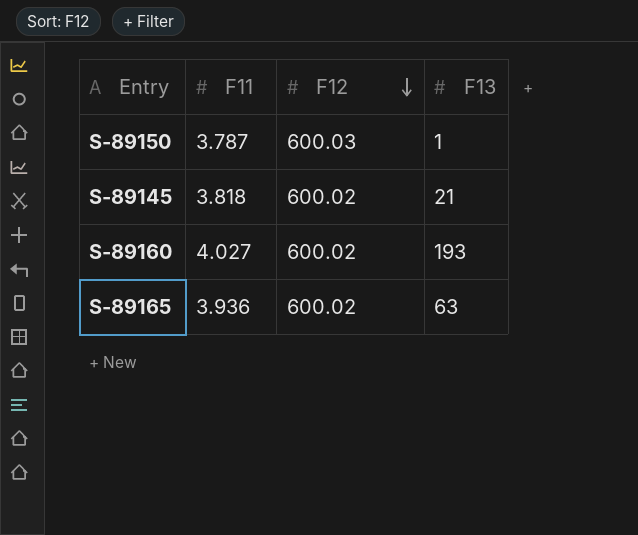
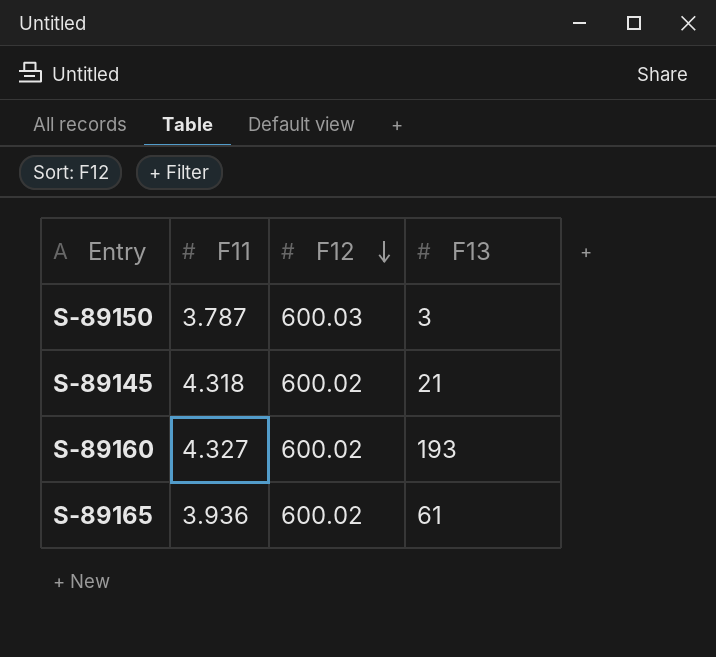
S-89150 | F13: 1 -> 3
S-89145 | F11: 3.818 -> 4.318
S-89160 | F11: 4.027 -> 4.327
S-89165 | F13: 63 -> 61

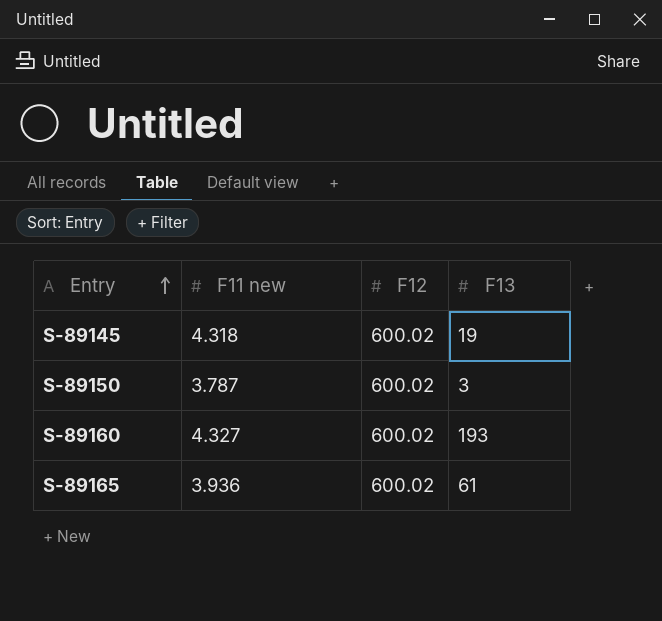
row order: F12 descending -> Entry ascending
column name: F11 -> F11 new
S-89145 | F13: 21 -> 19
S-89150 | F12: 600.03 -> 600.02

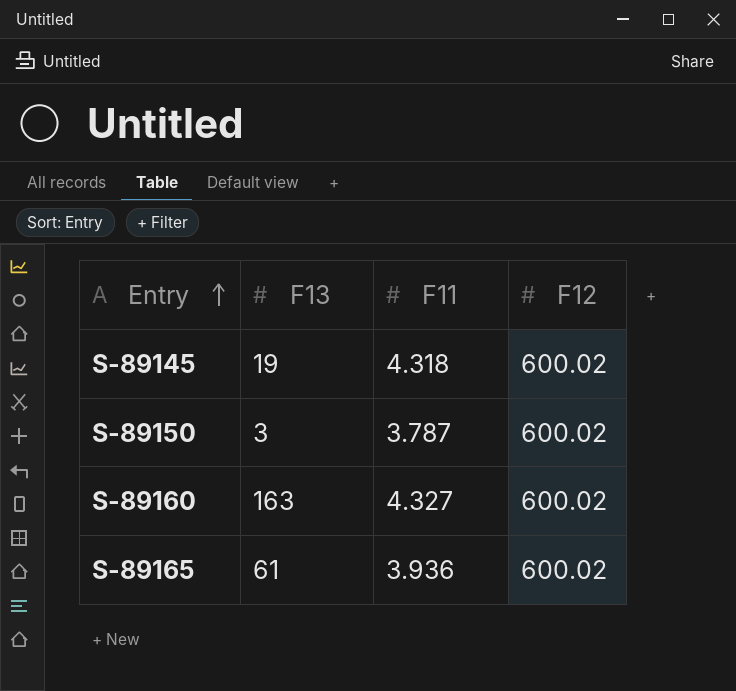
column F13 | position: 4 -> 2
column name: F11 new -> F11
S-89160 | F13: 193 -> 163

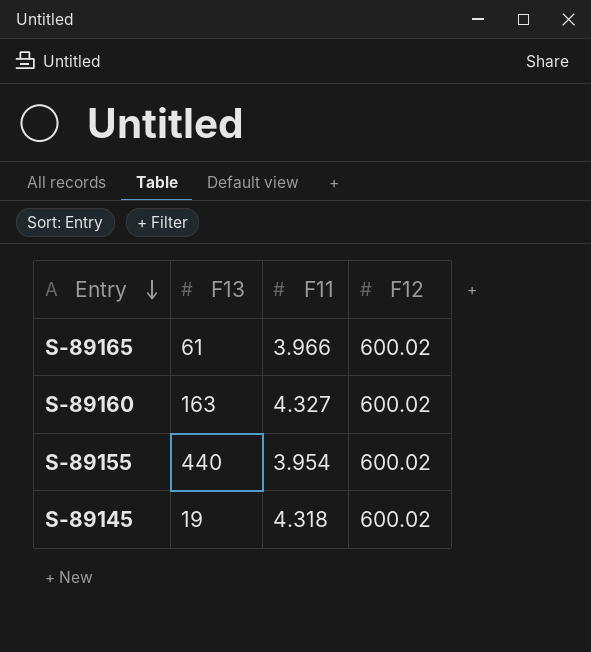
row order: Entry ascending -> Entry descending
row S-89150: 3 | 3.787 | 600.02 -> none
S-89165 | F11: 3.936 -> 3.966
row S-89155: none -> 440 | 3.954 | 600.02

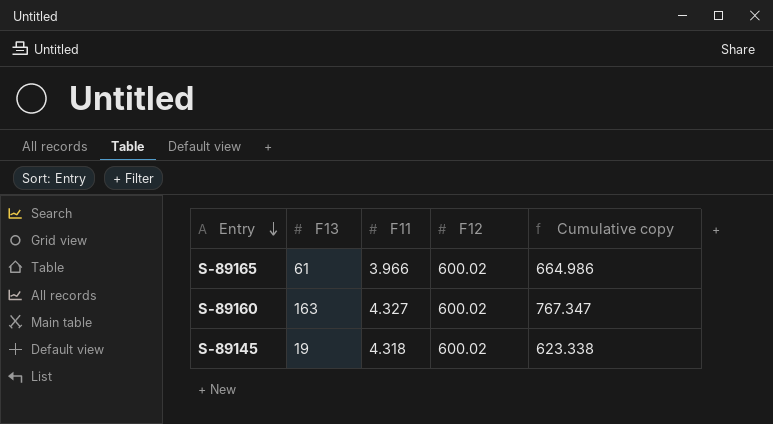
column Cumulative copy | formula: none -> [F13] + [F11] + [F12]
row S-89155: 440 | 3.954 | 600.02 -> none

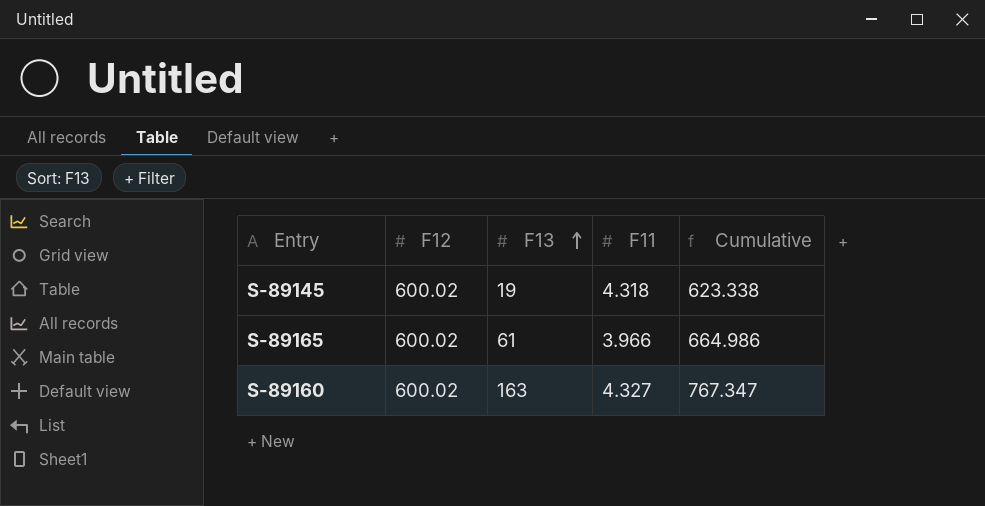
row order: Entry descending -> F13 ascending
column F12 | position: 4 -> 2
column name: Cumulative copy -> Cumulative

